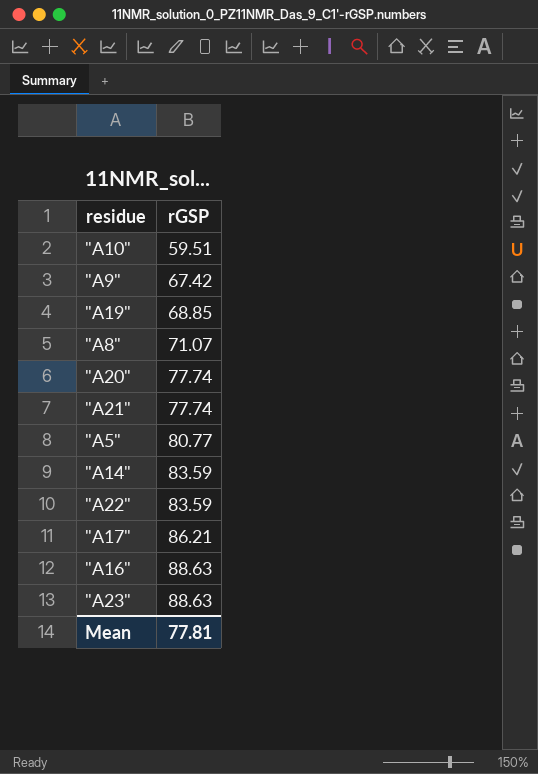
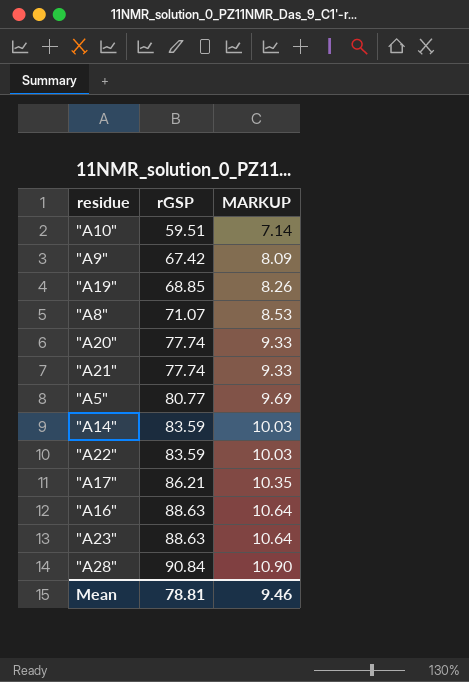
column MARKUP | formula: none -> [rGSP] * 0.12
row "A28": none -> 90.84 | 10.90
Mean | rGSP: 77.81 -> 78.81

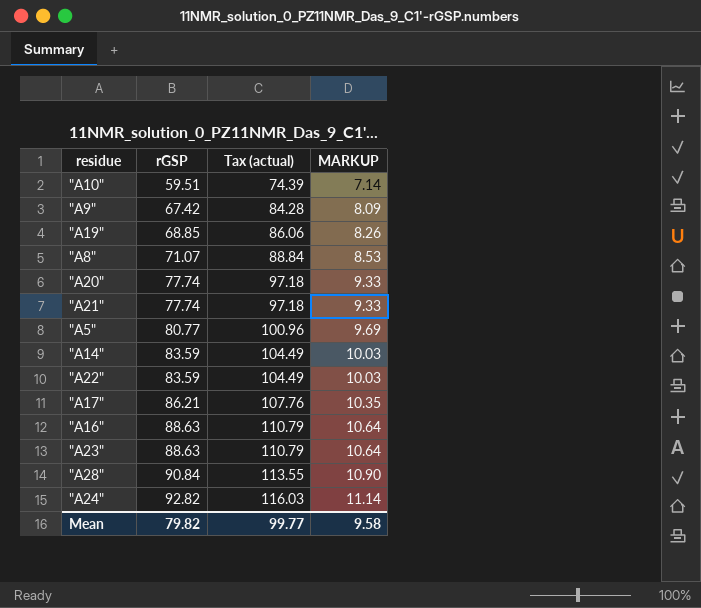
column Tax (actual) | formula: none -> [rGSP] * 1.25
row "A24": none -> 92.82 | 116.03 | 11.14
Mean | rGSP: 78.81 -> 79.82
Mean | MARKUP: 9.46 -> 9.58

